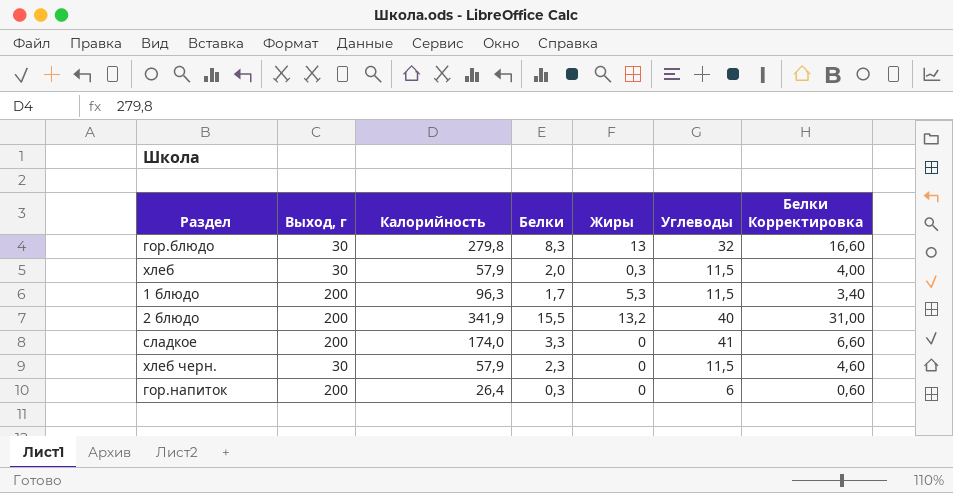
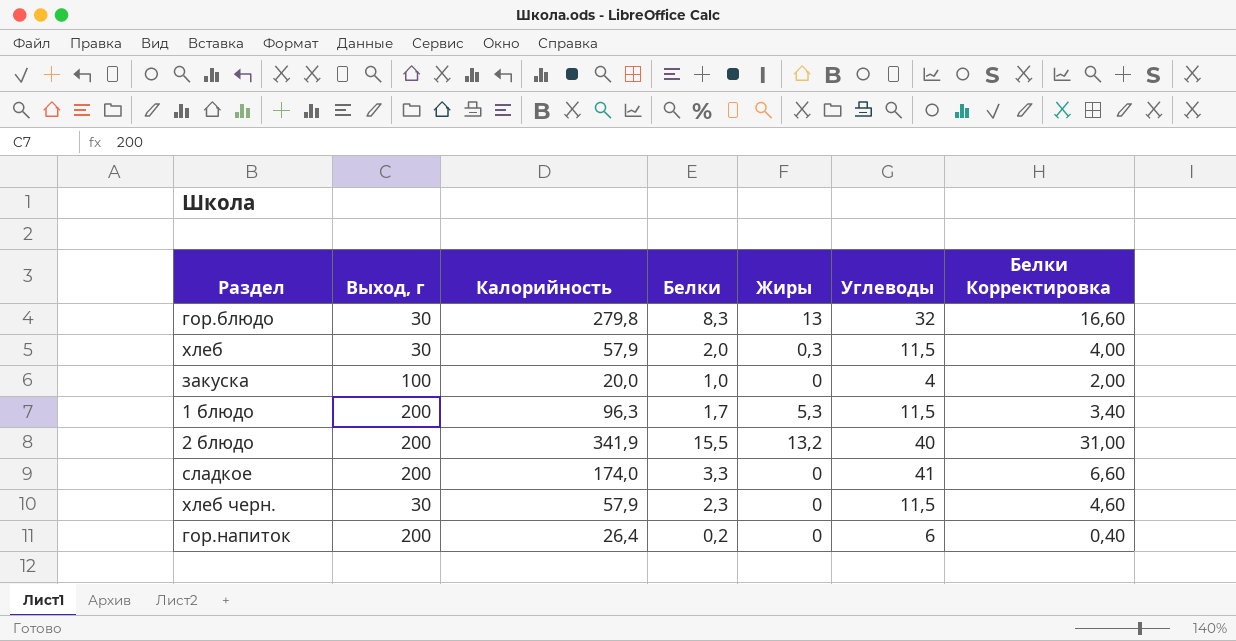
row закуска: none -> 100 | 20,0 | 1,0 | 0 | 4 | 2,00
гор.напиток | Белки: 0,3 -> 0,2
гор.напиток | Белки Корректировка: 0,60 -> 0,40

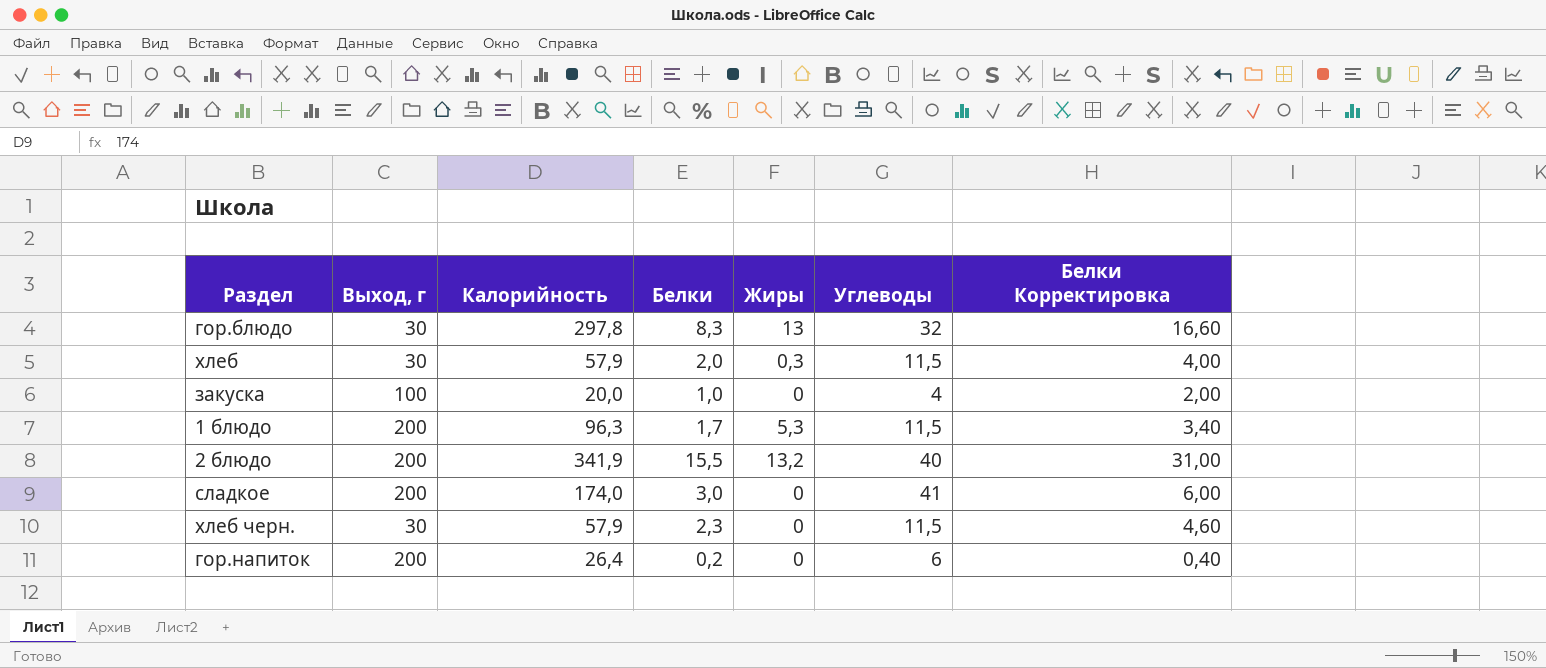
гор.блюдо | Калорийность: 279,8 -> 297,8
сладкое | Белки: 3,3 -> 3,0
сладкое | Белки Корректировка: 6,60 -> 6,00

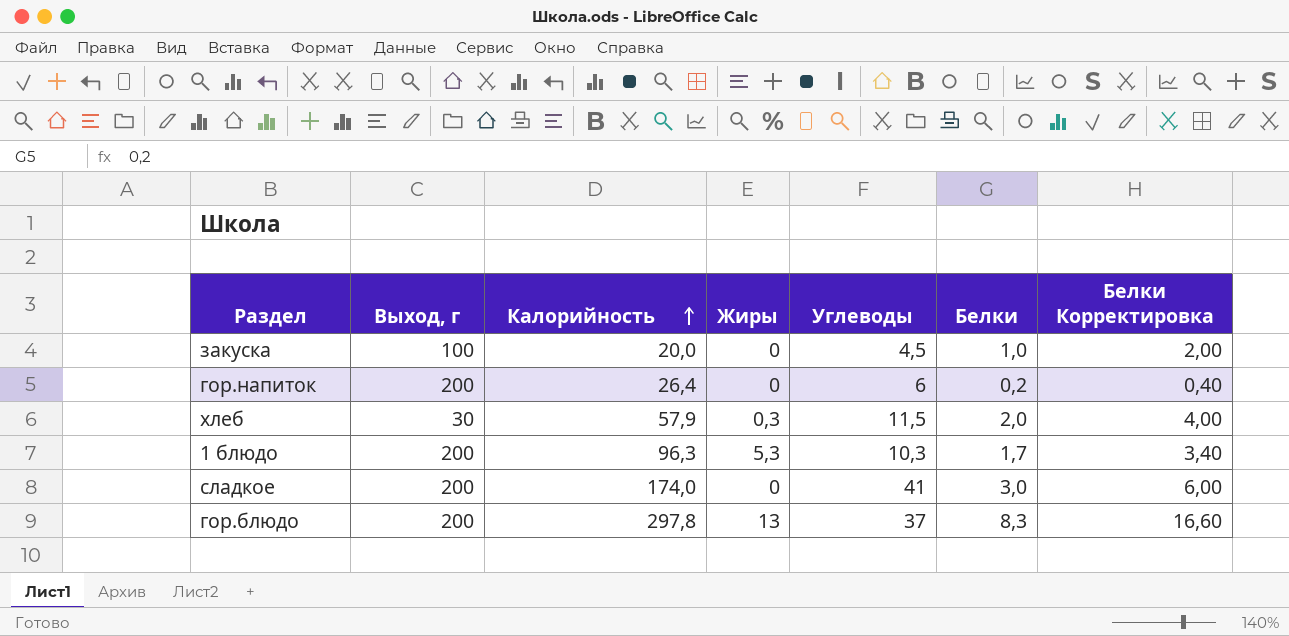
row order: none -> Калорийность ascending
column Белки | position: 4 -> 6
row 2 блюдо: 200 | 341,9 | 15,5 | 13,2 | 40 | 31,00 -> none
row хлеб черн.: 30 | 57,9 | 2,3 | 0 | 11,5 | 4,60 -> none
закуска | Углеводы: 4 -> 4,5
1 блюдо | Углеводы: 11,5 -> 10,3
гор.блюдо | Выход, г: 30 -> 200
гор.блюдо | Углеводы: 32 -> 37

